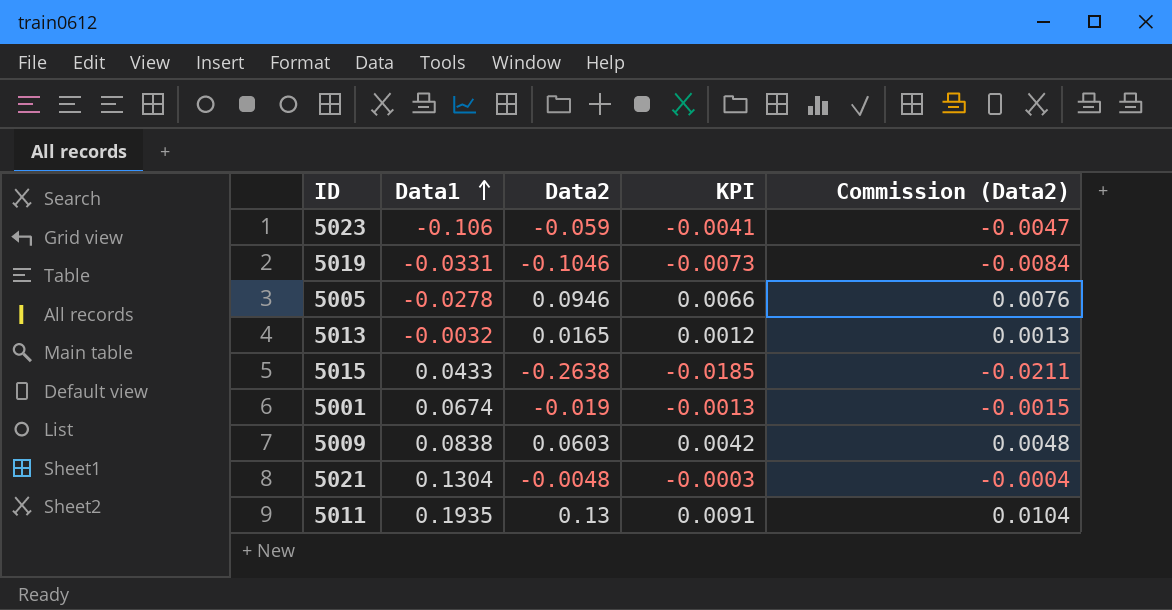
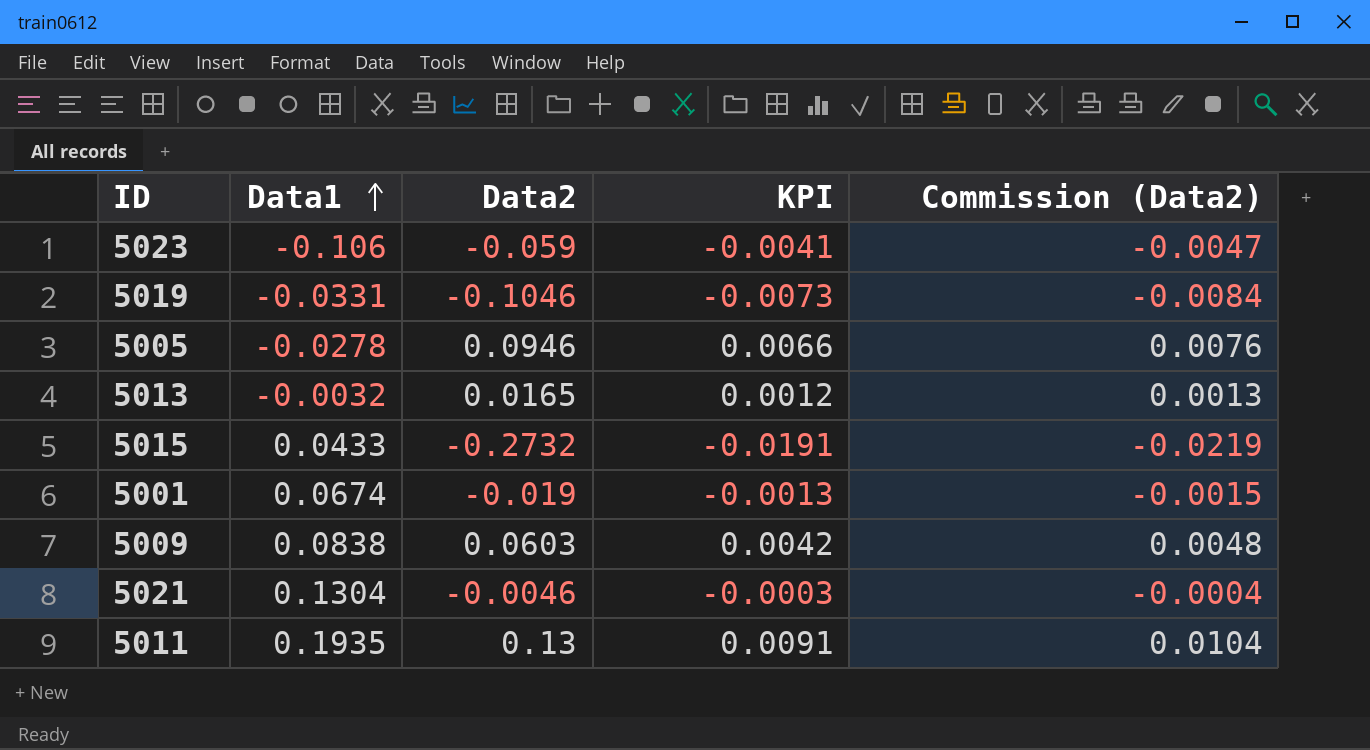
5015 | Data2: -0.2638 -> -0.2732
5015 | KPI: -0.0185 -> -0.0191
5015 | Commission (Data2): -0.0211 -> -0.0219
5021 | Data2: -0.0048 -> -0.0046

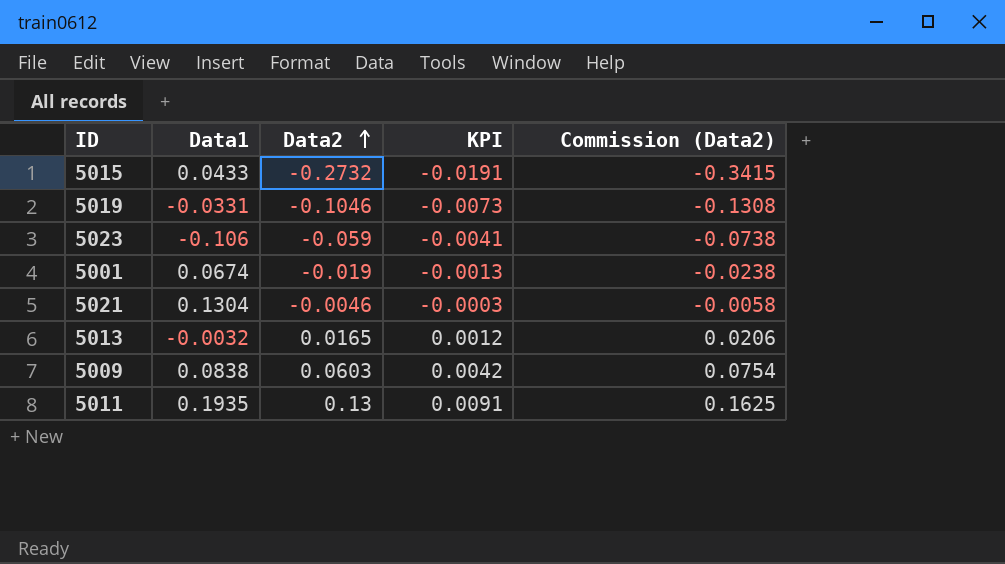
row order: Data1 ascending -> Data2 ascending
column Commission (Data2) | formula: [Data2] * 0.08 -> [Data2] * 1.25
row 5005: -0.0278 | 0.0946 | 0.0066 | 0.0076 -> none

